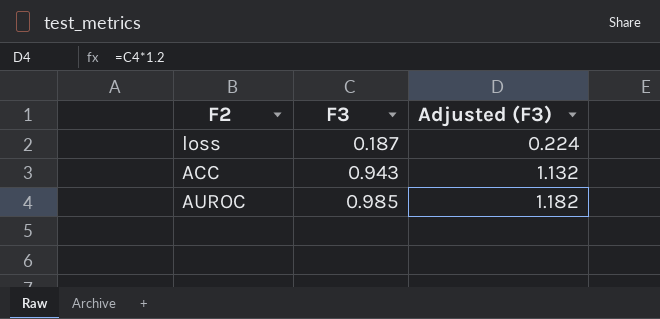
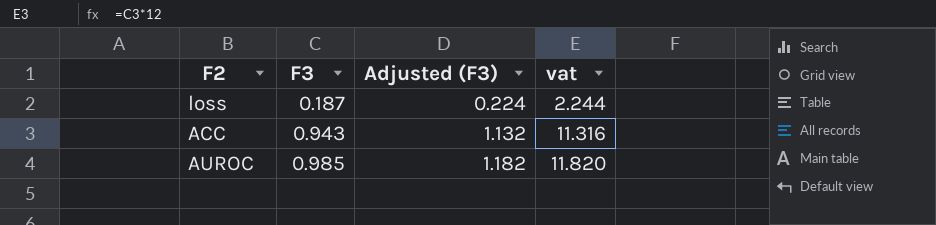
column vat | formula: none -> [F3] * 12

